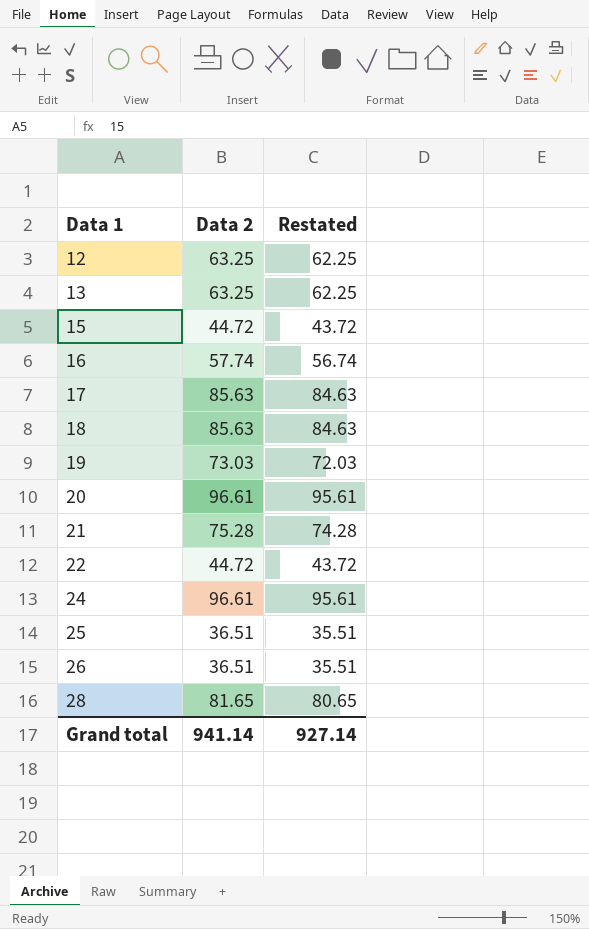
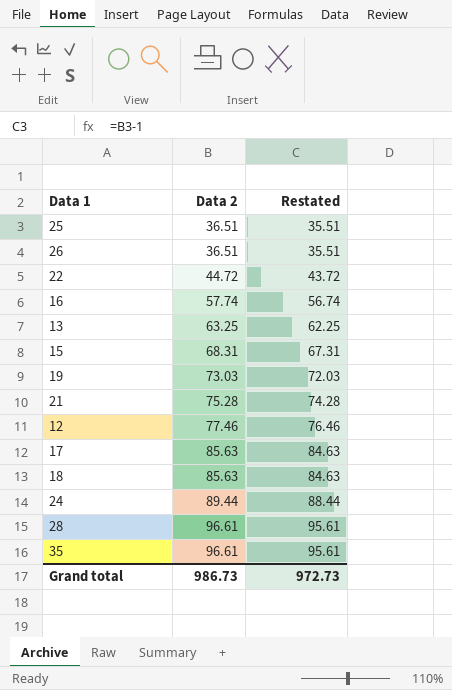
row order: Data 1 ascending -> Data 2 ascending
row 20: 96.61 | 95.61 -> none
15 | Data 2: 44.72 -> 68.31
15 | Restated: 43.72 -> 67.31
12 | Data 2: 63.25 -> 77.46
12 | Restated: 62.25 -> 76.46
24 | Data 2: 96.61 -> 89.44
24 | Restated: 95.61 -> 88.44
28 | Data 2: 81.65 -> 96.61
28 | Restated: 80.65 -> 95.61
row 35: none -> 96.61 | 95.61
Grand total | Data 2: 941.14 -> 986.73
Grand total | Restated: 927.14 -> 972.73

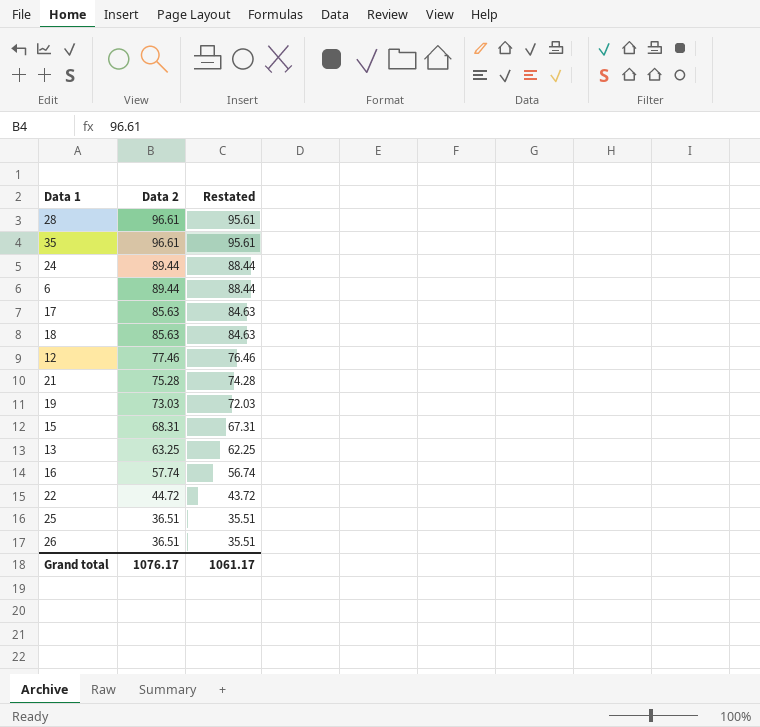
row order: Data 2 ascending -> Data 2 descending
row 6: none -> 89.44 | 88.44
Grand total | Data 2: 986.73 -> 1076.17
Grand total | Restated: 972.73 -> 1061.17

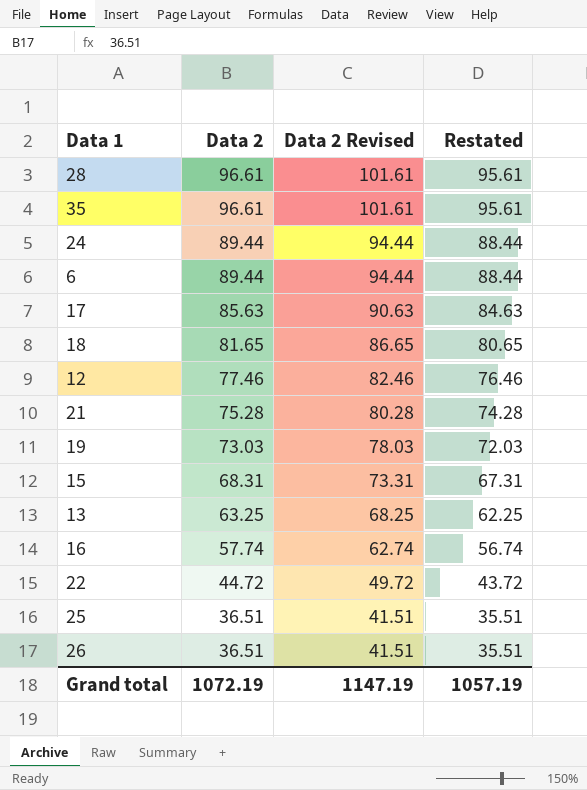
column Data 2 Revised | formula: none -> [Data 2] + 5
18 | Data 2: 85.63 -> 81.65
18 | Restated: 84.63 -> 80.65
Grand total | Data 2: 1076.17 -> 1072.19
Grand total | Restated: 1061.17 -> 1057.19

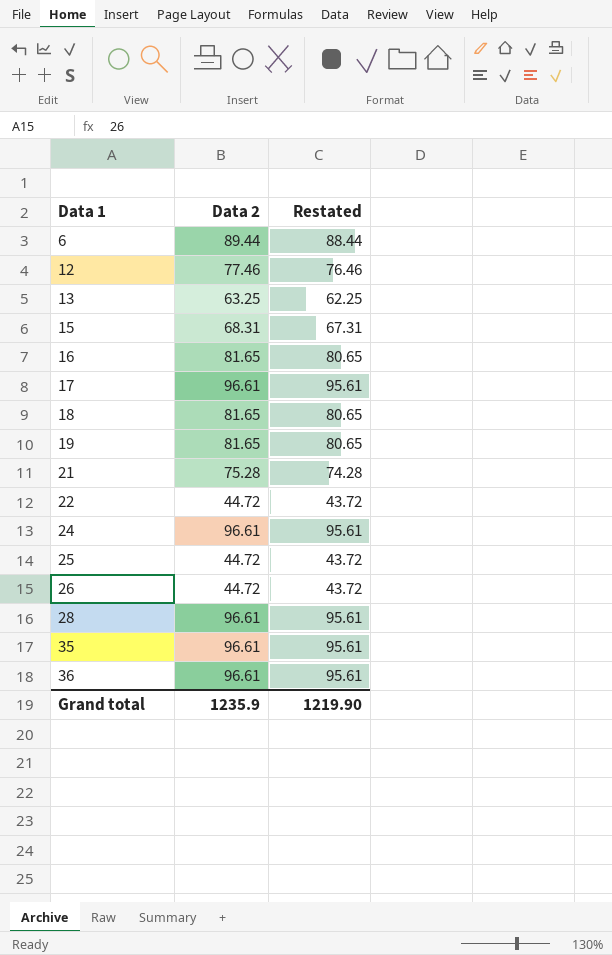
row order: Data 2 descending -> Data 1 ascending
column Data 2 Revised | formula: [Data 2] + 5 -> none
16 | Data 2: 57.74 -> 81.65
16 | Restated: 56.74 -> 80.65
17 | Data 2: 85.63 -> 96.61
17 | Restated: 84.63 -> 95.61
19 | Data 2: 73.03 -> 81.65
19 | Restated: 72.03 -> 80.65
24 | Data 2: 89.44 -> 96.61
24 | Restated: 88.44 -> 95.61
25 | Data 2: 36.51 -> 44.72
25 | Restated: 35.51 -> 43.72
26 | Data 2: 36.51 -> 44.72
26 | Restated: 35.51 -> 43.72
row 36: none -> 96.61 | 95.61
Grand total | Data 2: 1072.19 -> 1235.9
Grand total | Restated: 1057.19 -> 1219.90

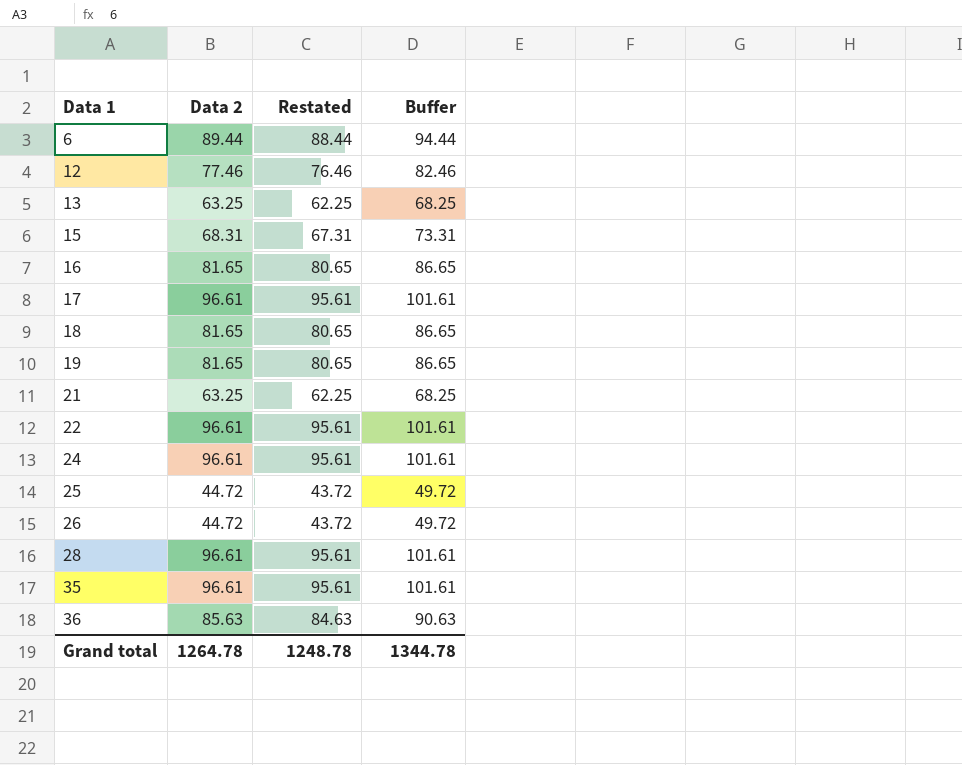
column Buffer | formula: none -> [Data 2] + 5
21 | Data 2: 75.28 -> 63.25
21 | Restated: 74.28 -> 62.25
22 | Data 2: 44.72 -> 96.61
22 | Restated: 43.72 -> 95.61
36 | Data 2: 96.61 -> 85.63
36 | Restated: 95.61 -> 84.63
Grand total | Data 2: 1235.9 -> 1264.78
Grand total | Restated: 1219.90 -> 1248.78

